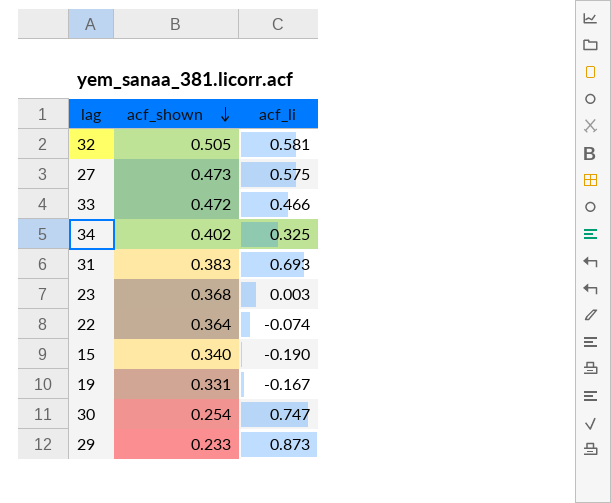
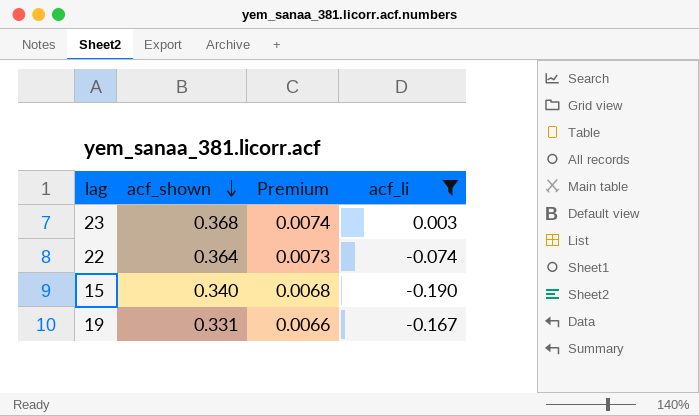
filter: none -> acf_li <= 0.003
column Premium | formula: none -> [acf_shown] * 0.02

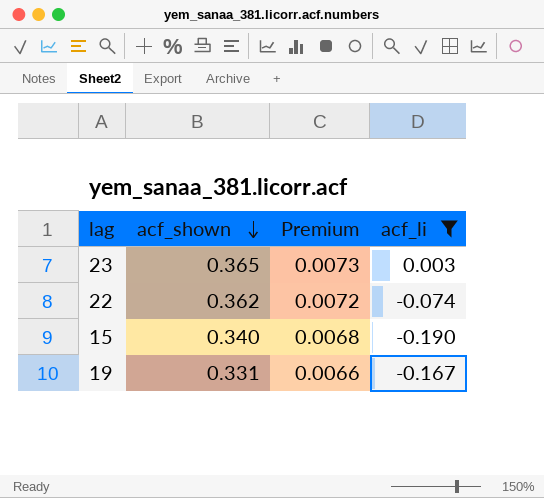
23 | acf_shown: 0.368 -> 0.365
23 | Premium: 0.0074 -> 0.0073
22 | acf_shown: 0.364 -> 0.362
22 | Premium: 0.0073 -> 0.0072

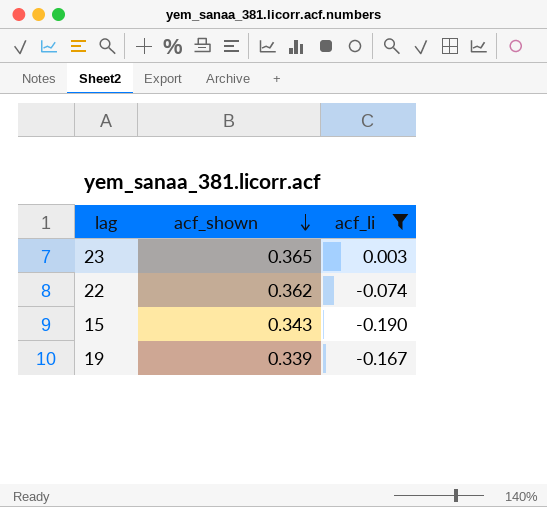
column Premium | formula: [acf_shown] * 0.02 -> none
15 | acf_shown: 0.340 -> 0.343
19 | acf_shown: 0.331 -> 0.339

